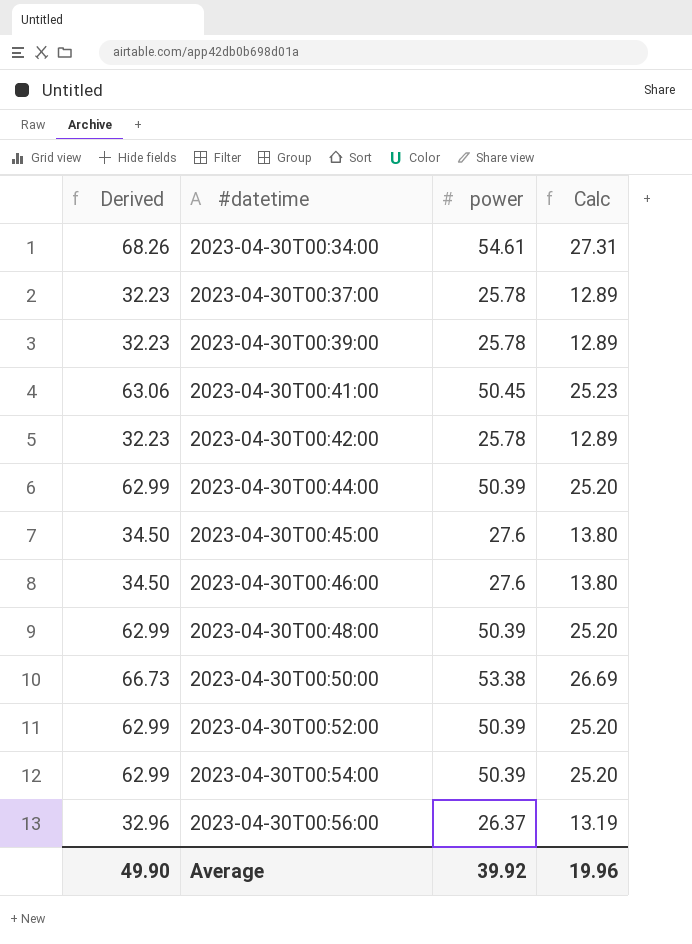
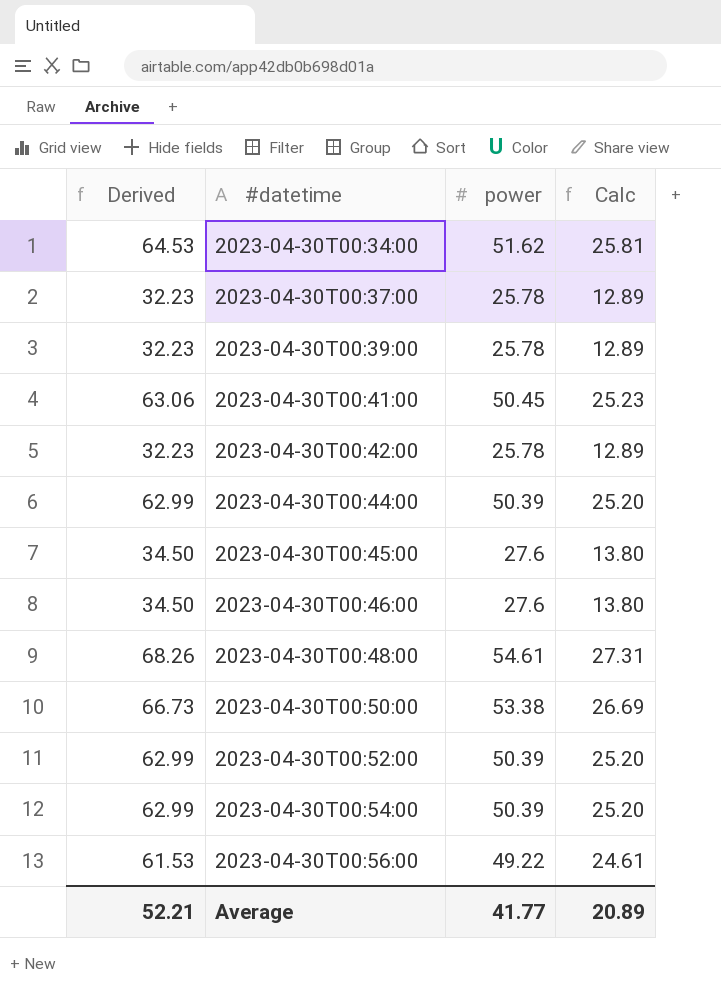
2023-04-30T00:34:00 | Derived: 68.26 -> 64.53
2023-04-30T00:34:00 | power: 54.61 -> 51.62
2023-04-30T00:34:00 | Calc: 27.31 -> 25.81
2023-04-30T00:48:00 | Derived: 62.99 -> 68.26
2023-04-30T00:48:00 | power: 50.39 -> 54.61
2023-04-30T00:48:00 | Calc: 25.20 -> 27.31
2023-04-30T00:56:00 | Derived: 32.96 -> 61.53
2023-04-30T00:56:00 | power: 26.37 -> 49.22
2023-04-30T00:56:00 | Calc: 13.19 -> 24.61
Average | Derived: 49.90 -> 52.21
Average | power: 39.92 -> 41.77
Average | Calc: 19.96 -> 20.89

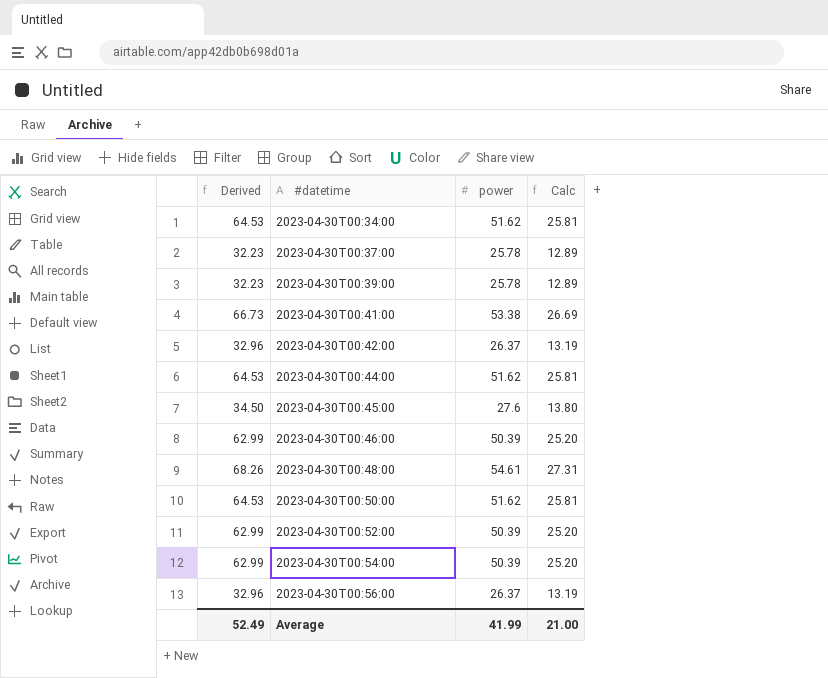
2023-04-30T00:41:00 | Derived: 63.06 -> 66.73
2023-04-30T00:41:00 | power: 50.45 -> 53.38
2023-04-30T00:41:00 | Calc: 25.23 -> 26.69
2023-04-30T00:42:00 | Derived: 32.23 -> 32.96
2023-04-30T00:42:00 | power: 25.78 -> 26.37
2023-04-30T00:42:00 | Calc: 12.89 -> 13.19
2023-04-30T00:44:00 | Derived: 62.99 -> 64.53
2023-04-30T00:44:00 | power: 50.39 -> 51.62
2023-04-30T00:44:00 | Calc: 25.20 -> 25.81
2023-04-30T00:46:00 | Derived: 34.50 -> 62.99
2023-04-30T00:46:00 | power: 27.6 -> 50.39
2023-04-30T00:46:00 | Calc: 13.80 -> 25.20
2023-04-30T00:50:00 | Derived: 66.73 -> 64.53
2023-04-30T00:50:00 | power: 53.38 -> 51.62
2023-04-30T00:50:00 | Calc: 26.69 -> 25.81
2023-04-30T00:56:00 | Derived: 61.53 -> 32.96
2023-04-30T00:56:00 | power: 49.22 -> 26.37
2023-04-30T00:56:00 | Calc: 24.61 -> 13.19
Average | Derived: 52.21 -> 52.49
Average | power: 41.77 -> 41.99
Average | Calc: 20.89 -> 21.00

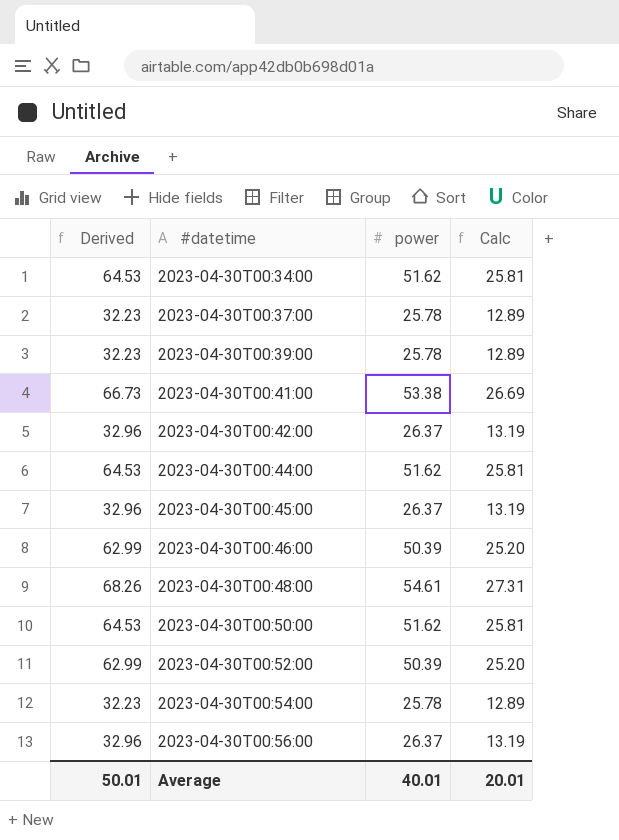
2023-04-30T00:45:00 | Derived: 34.50 -> 32.96
2023-04-30T00:45:00 | power: 27.6 -> 26.37
2023-04-30T00:45:00 | Calc: 13.80 -> 13.19
2023-04-30T00:54:00 | Derived: 62.99 -> 32.23
2023-04-30T00:54:00 | power: 50.39 -> 25.78
2023-04-30T00:54:00 | Calc: 25.20 -> 12.89
Average | Derived: 52.49 -> 50.01
Average | power: 41.99 -> 40.01
Average | Calc: 21.00 -> 20.01

